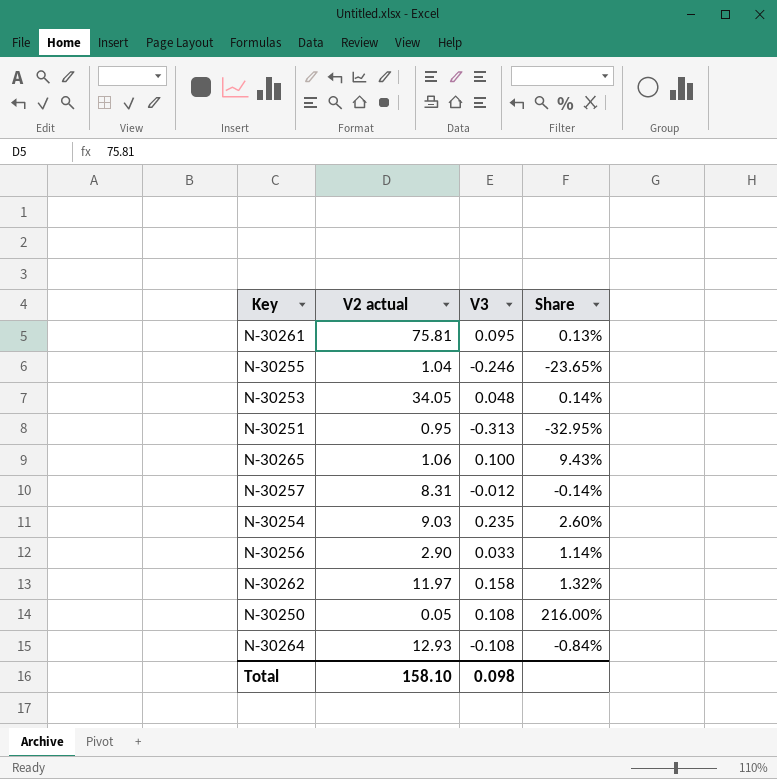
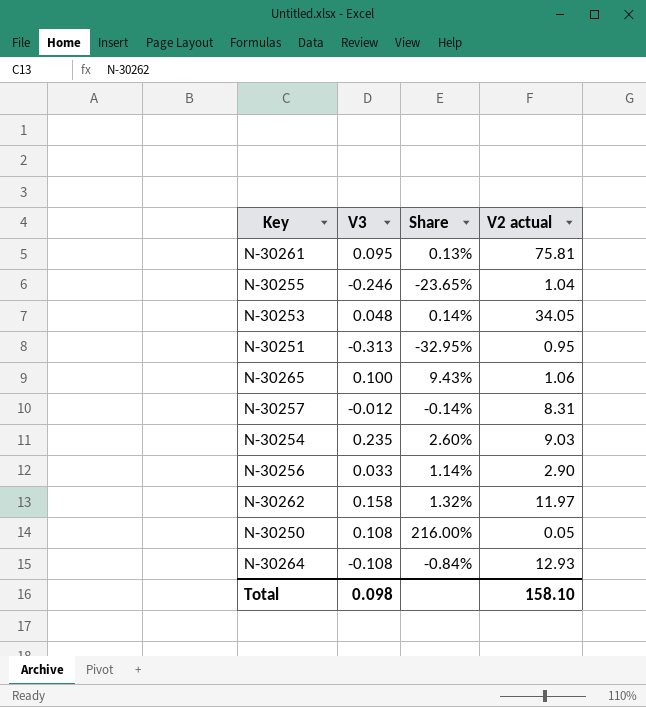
column V2 actual | position: 2 -> 4

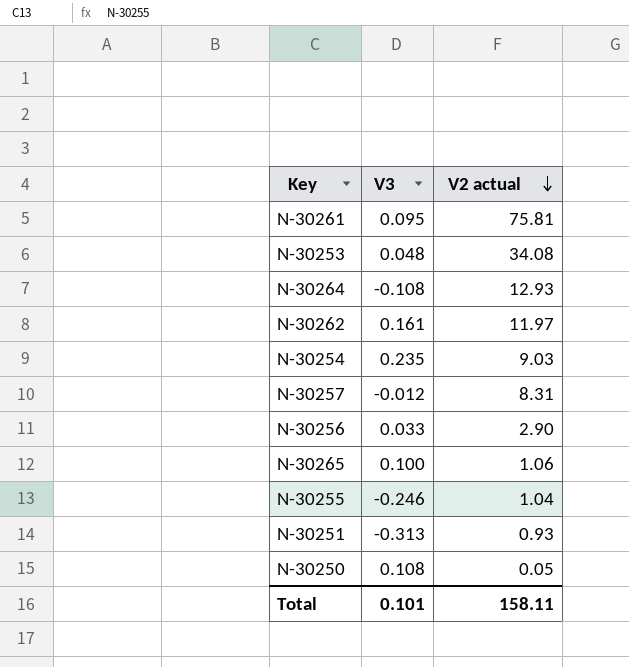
row order: none -> V2 actual descending
column Share | formula: [V3] / [V2 actual] -> none
N-30253 | V2 actual: 34.05 -> 34.08
N-30262 | V3: 0.158 -> 0.161
N-30251 | V2 actual: 0.95 -> 0.93
Total | V3: 0.098 -> 0.101
Total | V2 actual: 158.10 -> 158.11

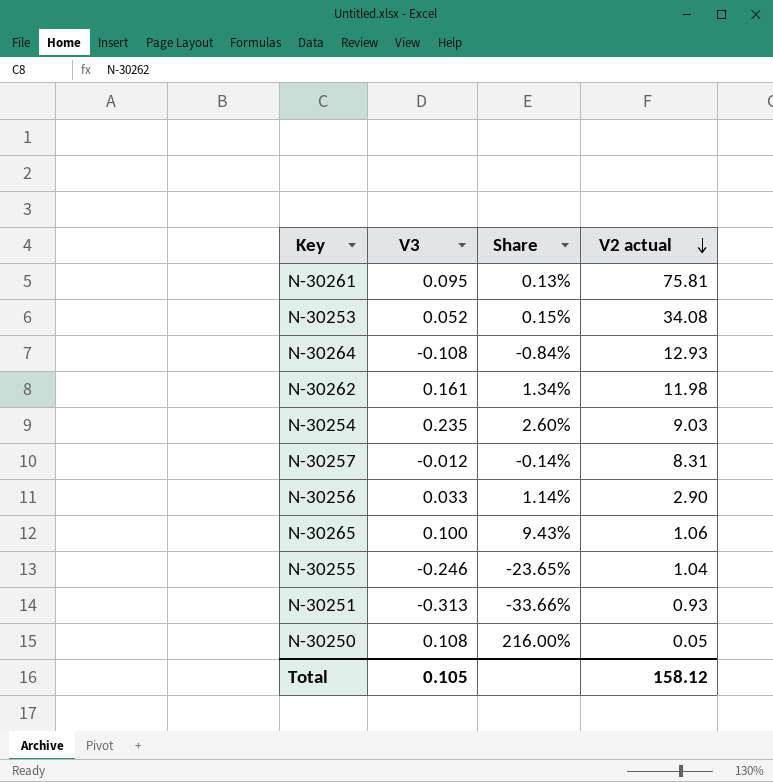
column Share | formula: none -> [V3] / [V2 actual]
N-30253 | V3: 0.048 -> 0.052
N-30262 | V2 actual: 11.97 -> 11.98
Total | V3: 0.101 -> 0.105
Total | V2 actual: 158.11 -> 158.12

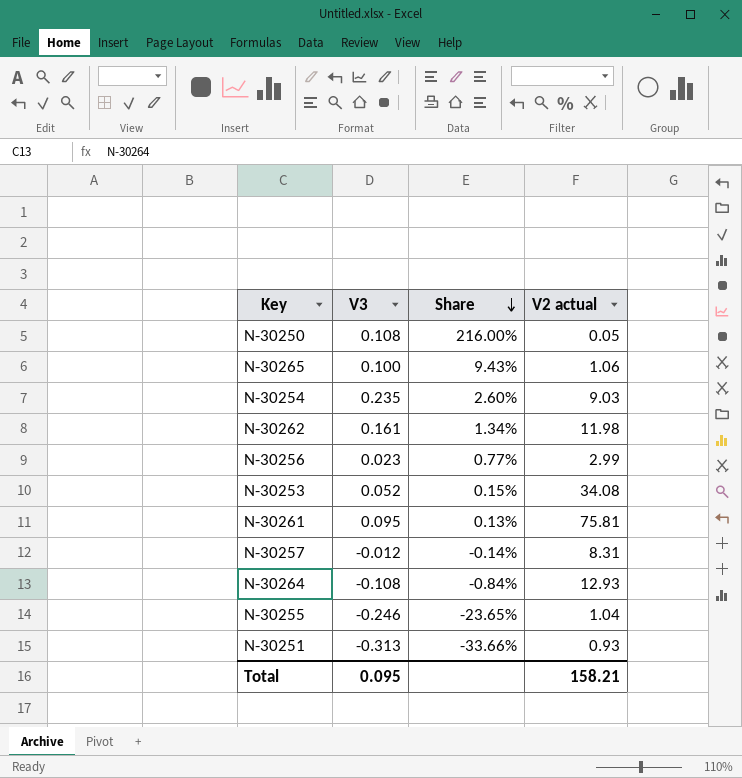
row order: V2 actual descending -> Share descending
N-30256 | V3: 0.033 -> 0.023
N-30256 | Share: 1.14% -> 0.77%
N-30256 | V2 actual: 2.90 -> 2.99
Total | V3: 0.105 -> 0.095
Total | V2 actual: 158.12 -> 158.21

